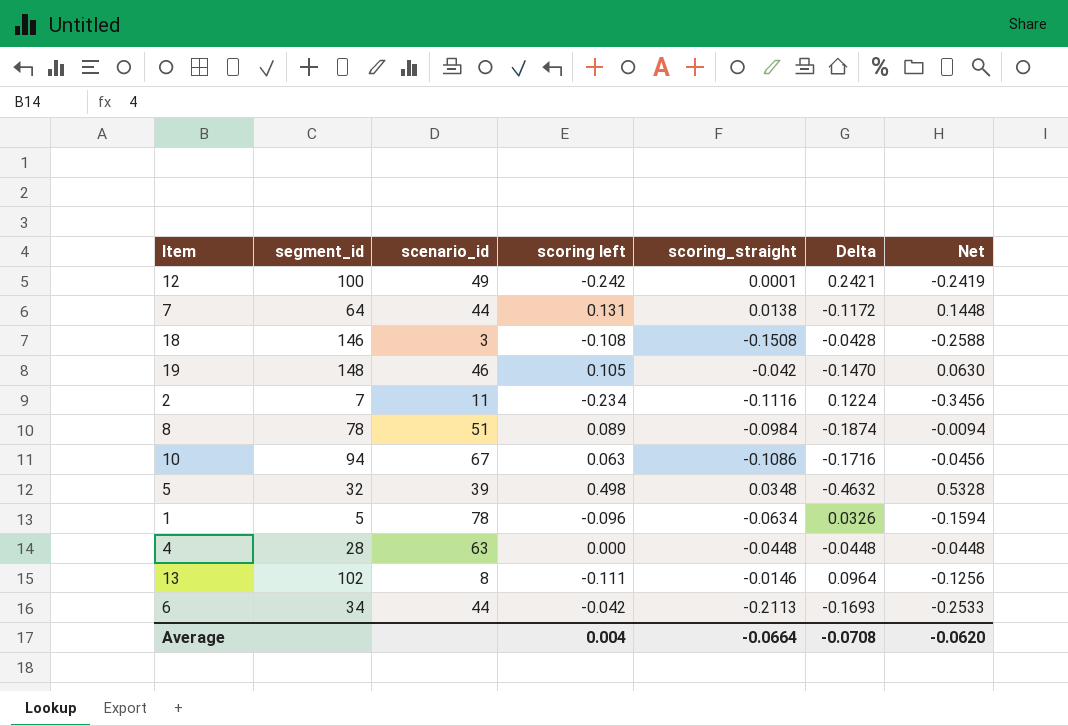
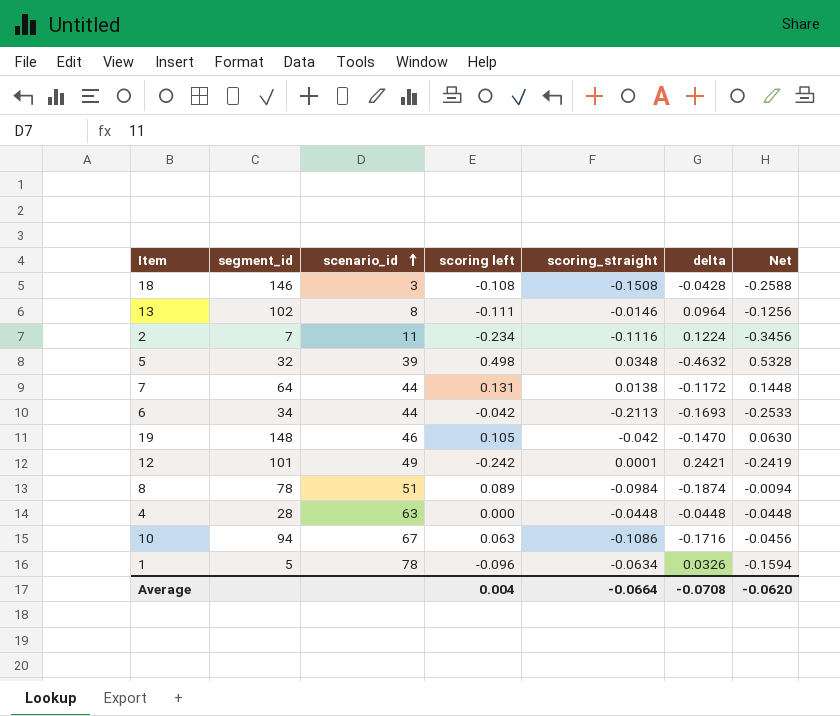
row order: none -> scenario_id ascending
column name: Delta -> delta
12 | segment_id: 100 -> 101

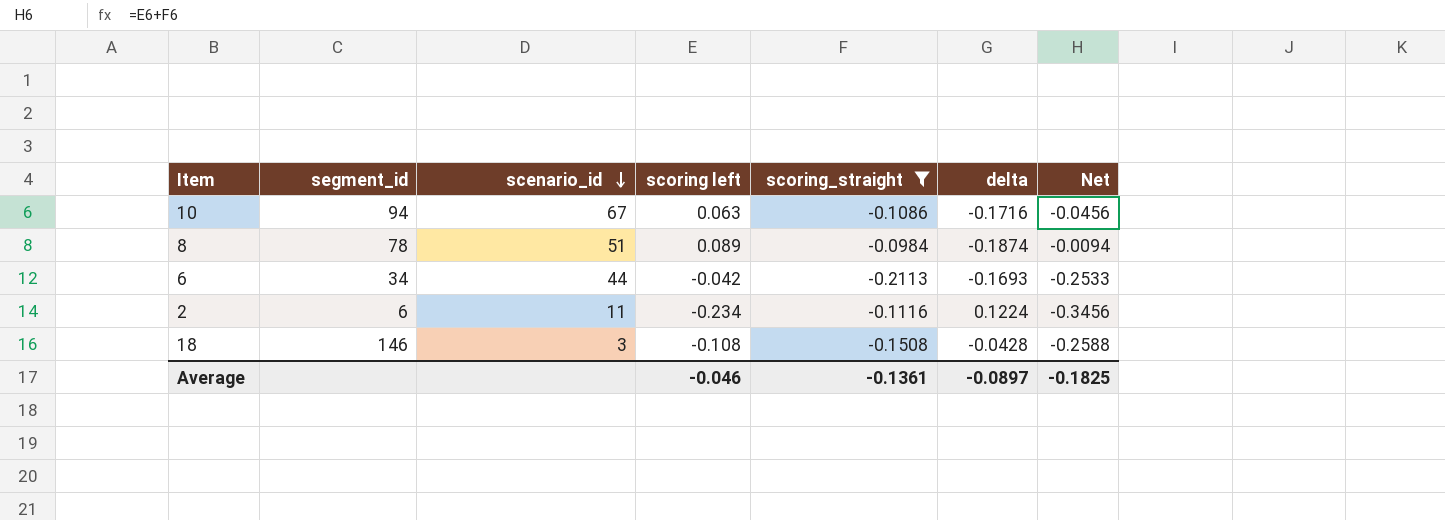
filter: none -> scoring_straight <= -0.0984
row order: scenario_id ascending -> scenario_id descending
2 | segment_id: 7 -> 6
Average | scoring left: 0.004 -> -0.046
Average | scoring_straight: -0.0664 -> -0.1361
Average | delta: -0.0708 -> -0.0897
Average | Net: -0.0620 -> -0.1825

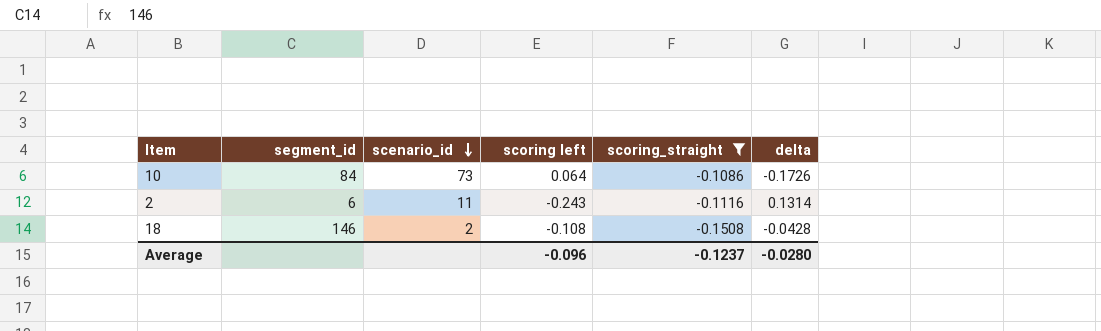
column Net | formula: [scoring left] + [scoring_straight] -> none
row 8: 78 | 51 | 0.089 | -0.0984 | -0.1874 | -0.0094 -> none
row 6: 34 | 44 | -0.042 | -0.2113 | -0.1693 | -0.2533 -> none
10 | segment_id: 94 -> 84
10 | scenario_id: 67 -> 73
10 | scoring left: 0.063 -> 0.064
10 | delta: -0.1716 -> -0.1726
2 | scoring left: -0.234 -> -0.243
2 | delta: 0.1224 -> 0.1314
18 | scenario_id: 3 -> 2
Average | scoring left: -0.046 -> -0.096
Average | scoring_straight: -0.1361 -> -0.1237
Average | delta: -0.0897 -> -0.0280

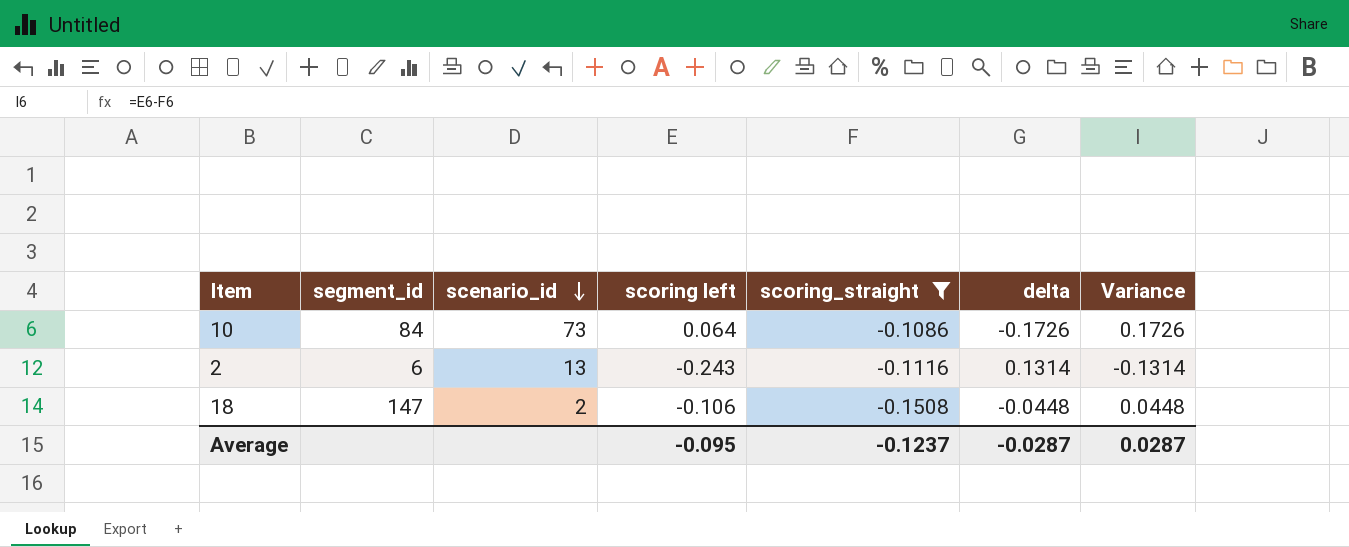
column Variance | formula: none -> [scoring left] - [scoring_straight]
2 | scenario_id: 11 -> 13
18 | segment_id: 146 -> 147
18 | scoring left: -0.108 -> -0.106
18 | delta: -0.0428 -> -0.0448
Average | scoring left: -0.096 -> -0.095
Average | delta: -0.0280 -> -0.0287

